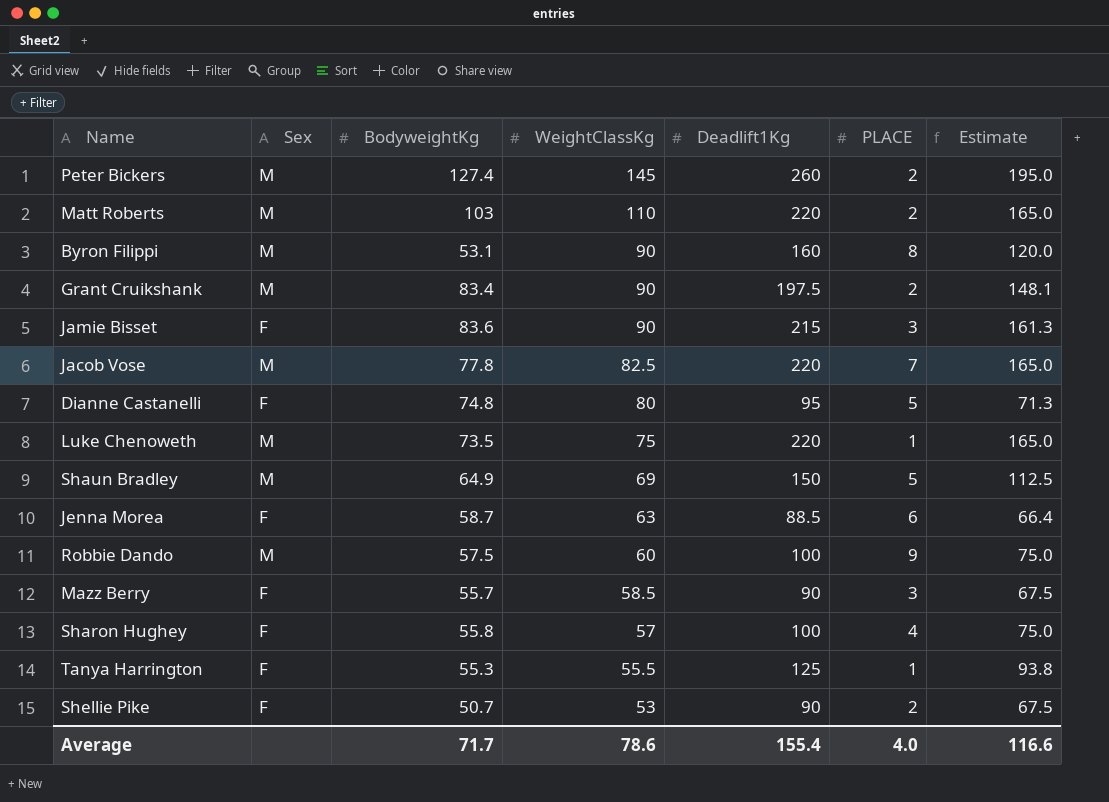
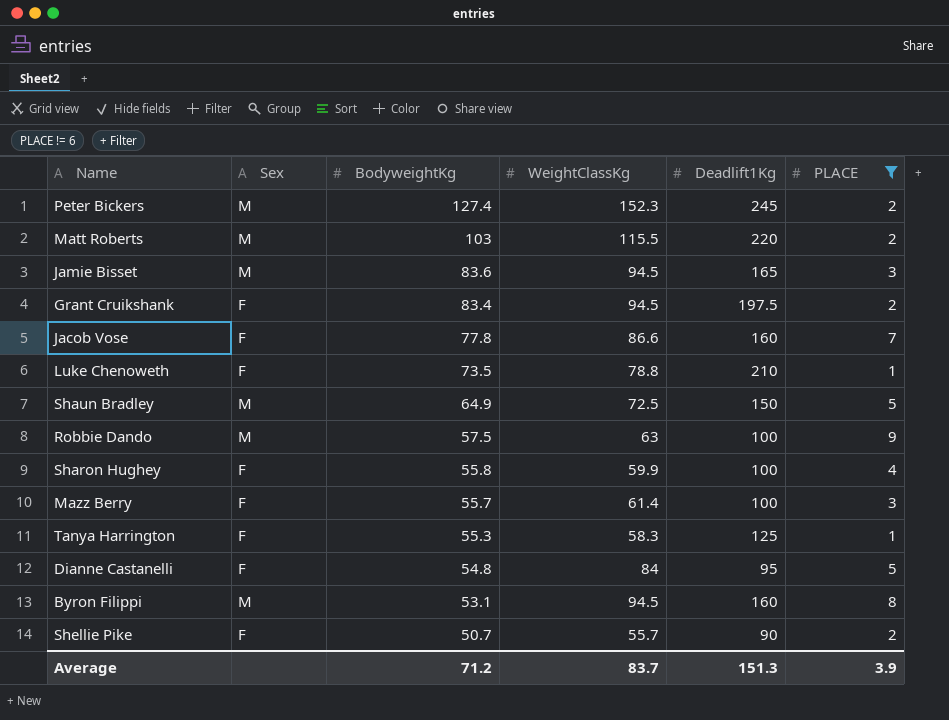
filter: none -> PLACE != 6
row order: WeightClassKg descending -> BodyweightKg descending
column Estimate | formula: [Deadlift1Kg] * 0.75 -> none
Peter Bickers | WeightClassKg: 145 -> 152.3
Peter Bickers | Deadlift1Kg: 260 -> 245
Matt Roberts | WeightClassKg: 110 -> 115.5
Jamie Bisset | Sex: F -> M
Jamie Bisset | WeightClassKg: 90 -> 94.5
Jamie Bisset | Deadlift1Kg: 215 -> 165
Grant Cruikshank | Sex: M -> F
Grant Cruikshank | WeightClassKg: 90 -> 94.5
Jacob Vose | Sex: M -> F
Jacob Vose | WeightClassKg: 82.5 -> 86.6
Jacob Vose | Deadlift1Kg: 220 -> 160
Luke Chenoweth | Sex: M -> F
Luke Chenoweth | WeightClassKg: 75 -> 78.8
Luke Chenoweth | Deadlift1Kg: 220 -> 210
Shaun Bradley | WeightClassKg: 69 -> 72.5
Robbie Dando | WeightClassKg: 60 -> 63
Sharon Hughey | WeightClassKg: 57 -> 59.9
Mazz Berry | WeightClassKg: 58.5 -> 61.4
Mazz Berry | Deadlift1Kg: 90 -> 100
Tanya Harrington | WeightClassKg: 55.5 -> 58.3
Dianne Castanelli | BodyweightKg: 74.8 -> 54.8
Dianne Castanelli | WeightClassKg: 80 -> 84
Byron Filippi | WeightClassKg: 90 -> 94.5
Shellie Pike | WeightClassKg: 53 -> 55.7
Average | BodyweightKg: 71.7 -> 71.2
Average | WeightClassKg: 78.6 -> 83.7
Average | Deadlift1Kg: 155.4 -> 151.3
Average | PLACE: 4.0 -> 3.9

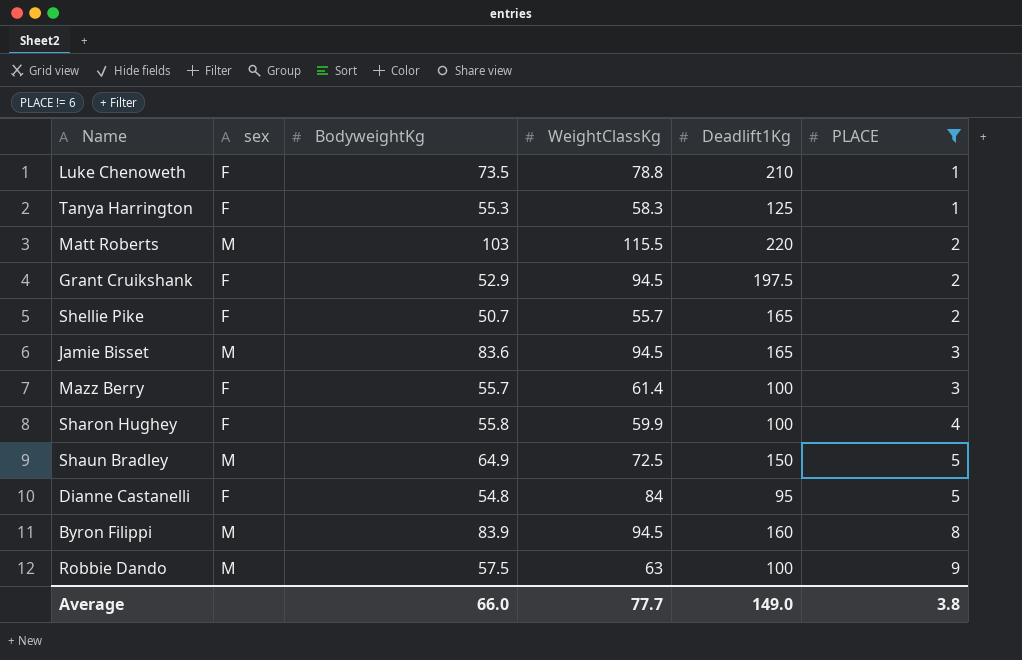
row order: BodyweightKg descending -> PLACE ascending
column name: Sex -> sex
row Peter Bickers: M | 127.4 | 152.3 | 245 | 2 -> none
row Jacob Vose: F | 77.8 | 86.6 | 160 | 7 -> none
Grant Cruikshank | BodyweightKg: 83.4 -> 52.9
Shellie Pike | Deadlift1Kg: 90 -> 165
Byron Filippi | BodyweightKg: 53.1 -> 83.9
Average | BodyweightKg: 71.2 -> 66.0
Average | WeightClassKg: 83.7 -> 77.7
Average | Deadlift1Kg: 151.3 -> 149.0
Average | PLACE: 3.9 -> 3.8

